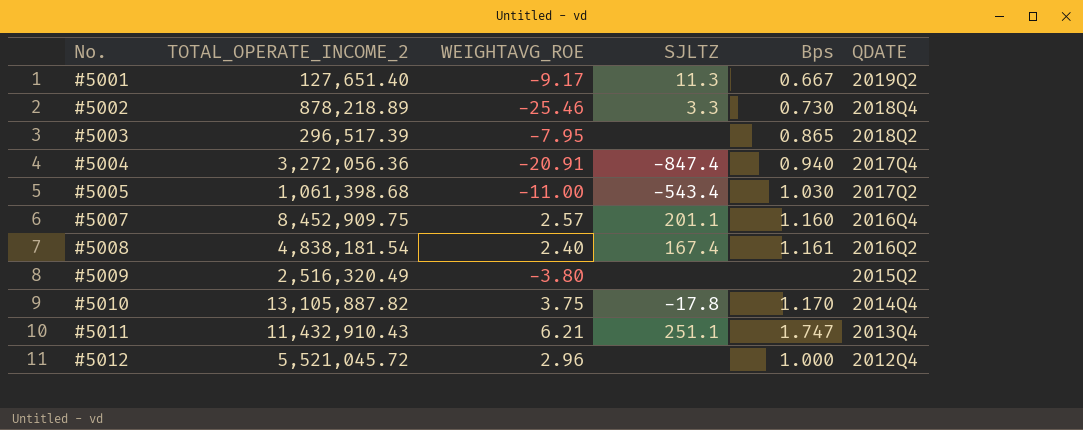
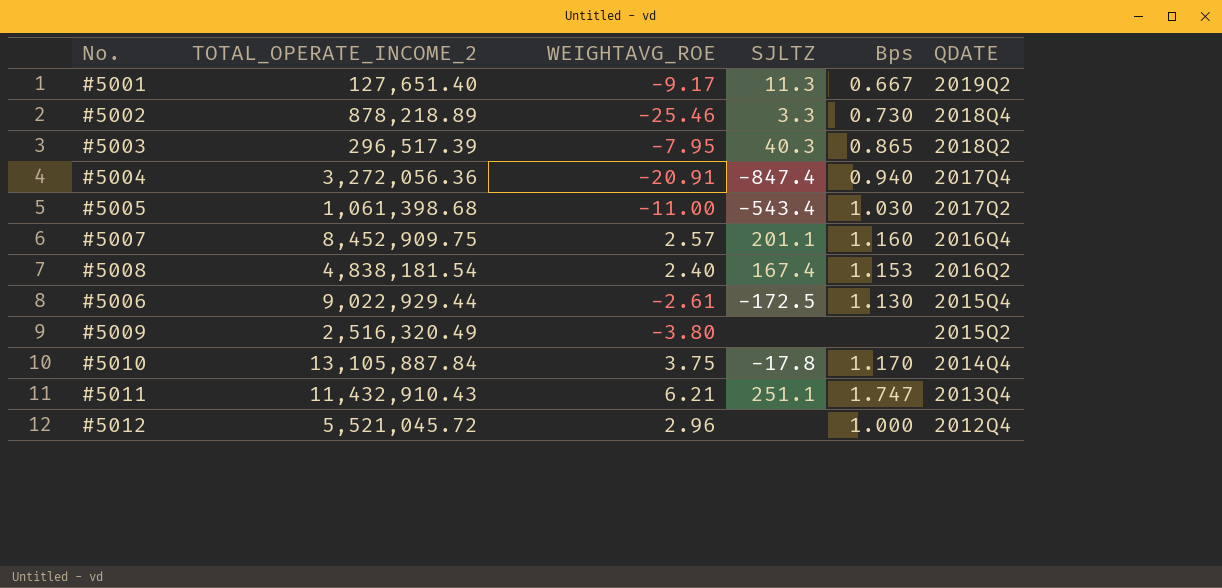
#5003 | SJLTZ: none -> 40.3
#5008 | Bps: 1.161 -> 1.153
row #5006: none -> 9,022,929.44 | -2.61 | -172.5 | 1.130 | 2015Q4
#5010 | TOTAL_OPERATE_INCOME_2: 13,105,887.82 -> 13,105,887.84

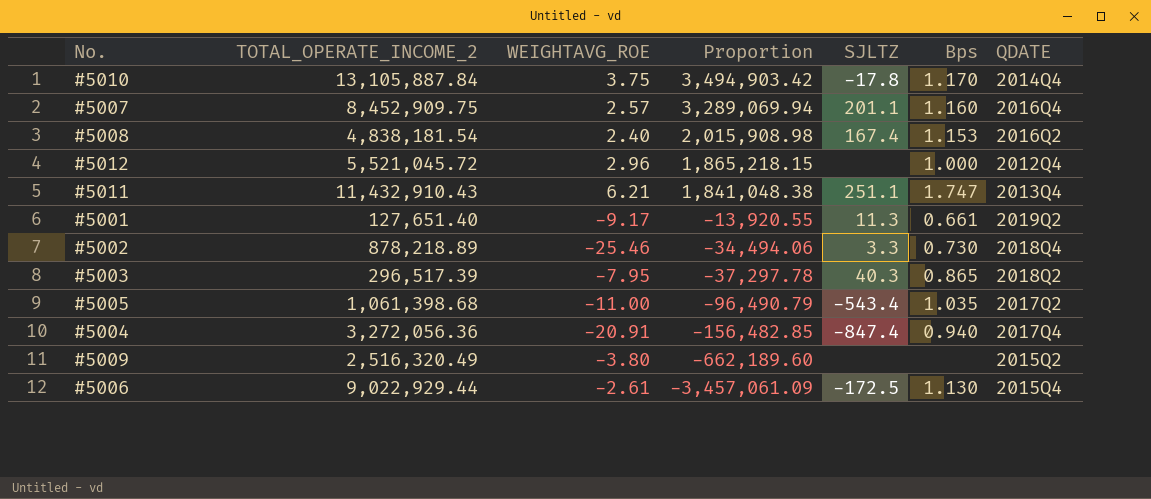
row order: QDATE descending -> Proportion descending
column Proportion | formula: none -> [TOTAL_OPERATE_INCOME_2] / [WEIGHTAVG_ROE]
#5001 | Bps: 0.667 -> 0.661
#5005 | Bps: 1.030 -> 1.035

